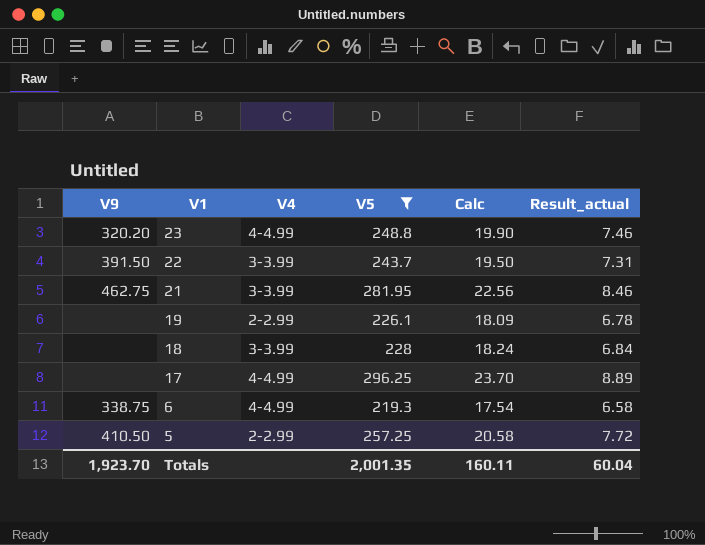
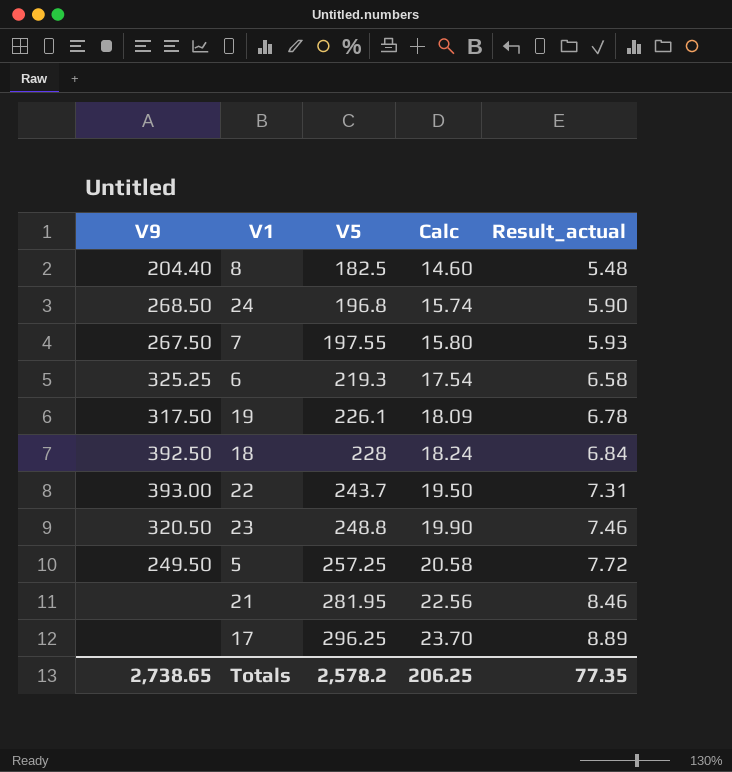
filter: V5 >= 219.3 -> none
row order: V1 descending -> V5 ascending
column V4 | position: 3 -> none
6 | V9: 338.75 -> 325.25
19 | V9: none -> 317.50
18 | V9: none -> 392.50
22 | V9: 391.50 -> 393.00
23 | V9: 320.20 -> 320.50
5 | V9: 410.50 -> 249.50
21 | V9: 462.75 -> none
Totals | V9: 1,923.70 -> 2,738.65
Totals | V5: 2,001.35 -> 2,578.2
Totals | Calc: 160.11 -> 206.25
Totals | Result_actual: 60.04 -> 77.35

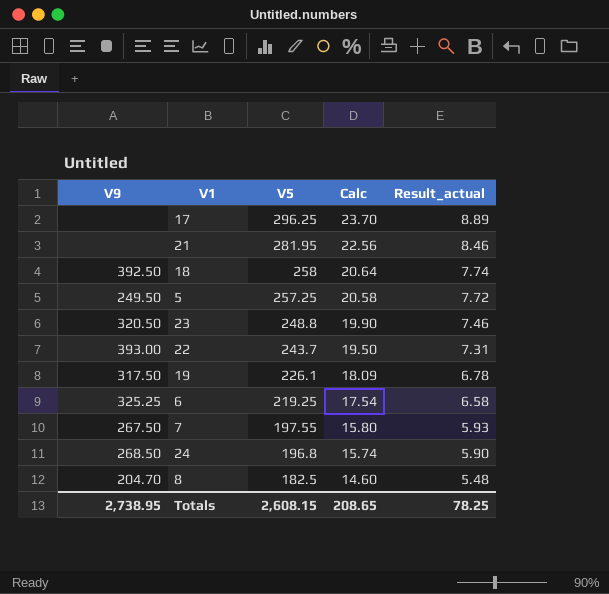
row order: V5 ascending -> V5 descending
18 | V5: 228 -> 258
18 | Calc: 18.24 -> 20.64
18 | Result_actual: 6.84 -> 7.74
6 | V5: 219.3 -> 219.25
8 | V9: 204.40 -> 204.70
Totals | V9: 2,738.65 -> 2,738.95
Totals | V5: 2,578.2 -> 2,608.15
Totals | Calc: 206.25 -> 208.65
Totals | Result_actual: 77.35 -> 78.25

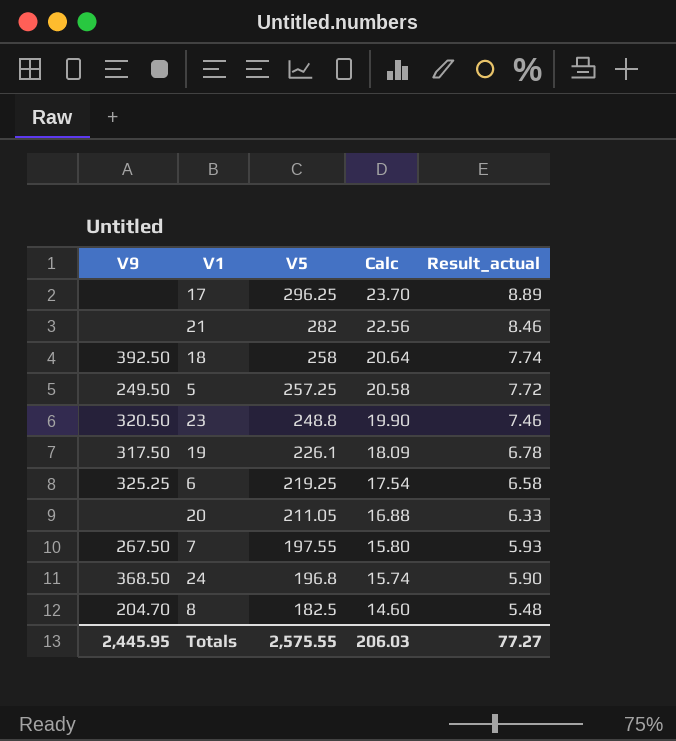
row 22: 393.00 | 243.7 | 19.50 | 7.31 -> none
21 | V5: 281.95 -> 282
row 20: none -> none | 211.05 | 16.88 | 6.33
24 | V9: 268.50 -> 368.50
Totals | V9: 2,738.95 -> 2,445.95
Totals | V5: 2,608.15 -> 2,575.55
Totals | Calc: 208.65 -> 206.03
Totals | Result_actual: 78.25 -> 77.27

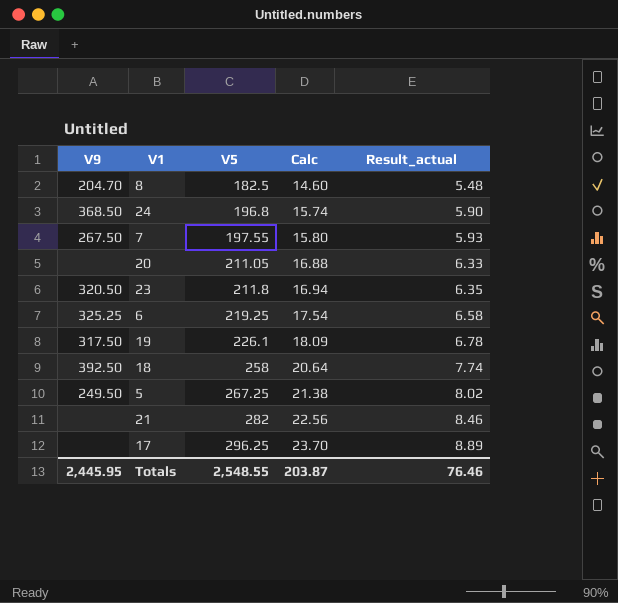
row order: V5 descending -> V5 ascending
23 | V5: 248.8 -> 211.8
23 | Calc: 19.90 -> 16.94
23 | Result_actual: 7.46 -> 6.35
5 | V5: 257.25 -> 267.25
5 | Calc: 20.58 -> 21.38
5 | Result_actual: 7.72 -> 8.02
Totals | V5: 2,575.55 -> 2,548.55
Totals | Calc: 206.03 -> 203.87
Totals | Result_actual: 77.27 -> 76.46

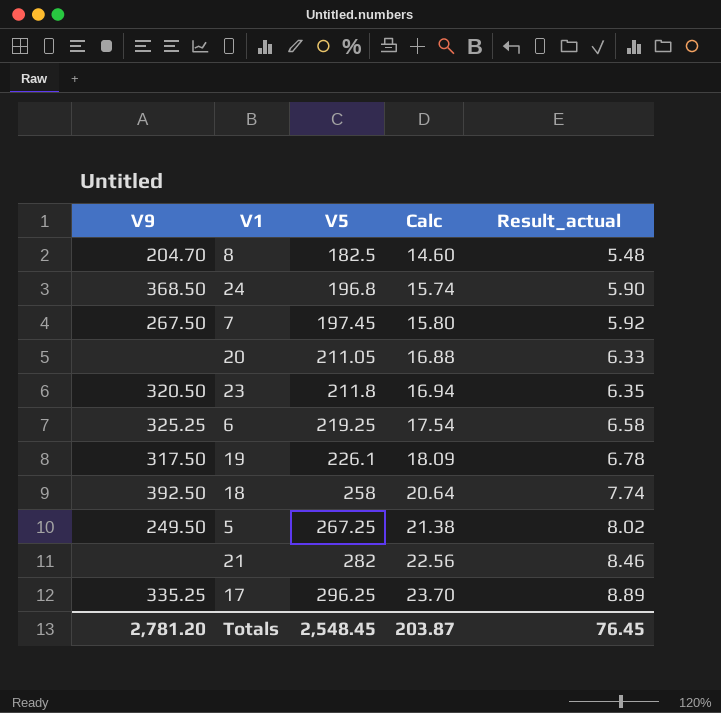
7 | V5: 197.55 -> 197.45
7 | Result_actual: 5.93 -> 5.92
17 | V9: none -> 335.25
Totals | V9: 2,445.95 -> 2,781.20
Totals | V5: 2,548.55 -> 2,548.45
Totals | Result_actual: 76.46 -> 76.45

